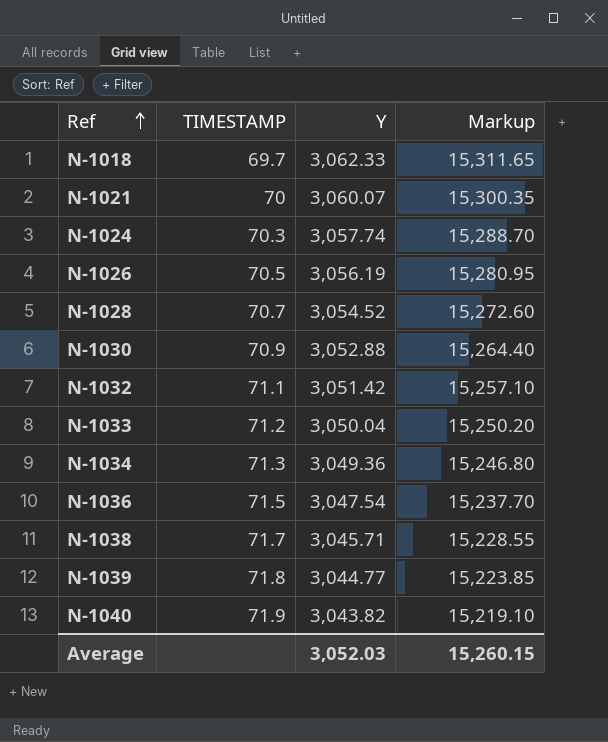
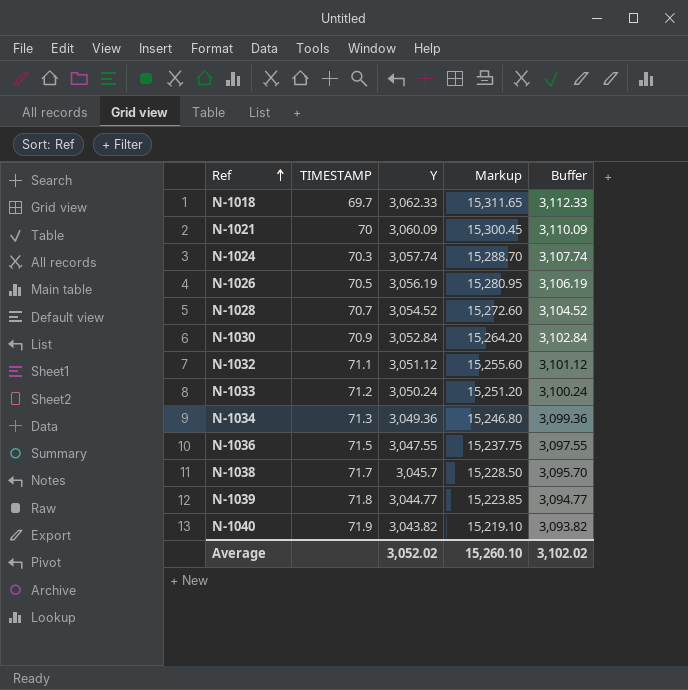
column Buffer | formula: none -> [Y] + 50
N-1021 | Y: 3,060.07 -> 3,060.09
N-1021 | Markup: 15,300.35 -> 15,300.45
N-1030 | Y: 3,052.88 -> 3,052.84
N-1030 | Markup: 15,264.40 -> 15,264.20
N-1032 | Y: 3,051.42 -> 3,051.12
N-1032 | Markup: 15,257.10 -> 15,255.60
N-1033 | Y: 3,050.04 -> 3,050.24
N-1033 | Markup: 15,250.20 -> 15,251.20
N-1036 | Y: 3,047.54 -> 3,047.55
N-1036 | Markup: 15,237.70 -> 15,237.75
N-1038 | Y: 3,045.71 -> 3,045.7
N-1038 | Markup: 15,228.55 -> 15,228.50
Average | Y: 3,052.03 -> 3,052.02
Average | Markup: 15,260.15 -> 15,260.10

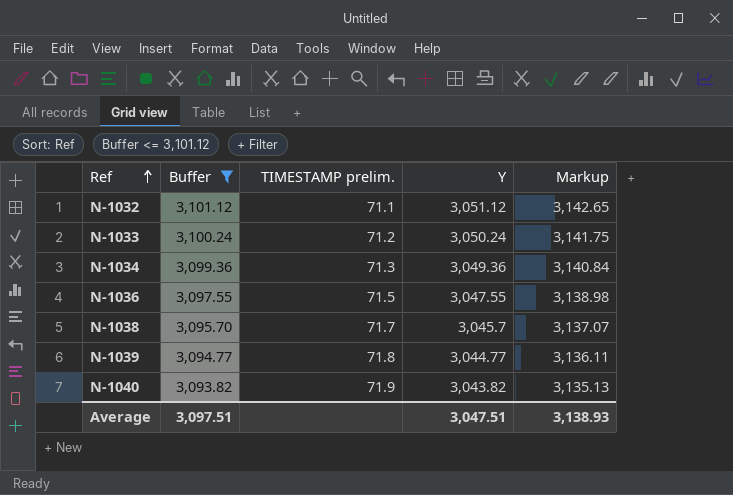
filter: none -> Buffer <= 3,101.12
column Buffer | position: 5 -> 2
column name: TIMESTAMP -> TIMESTAMP prelim.
column Markup | formula: [Y] * 5 -> [Y] * 1.03
Average | Buffer: 3,102.02 -> 3,097.51
Average | Y: 3,052.02 -> 3,047.51
Average | Markup: 15,260.10 -> 3,138.93

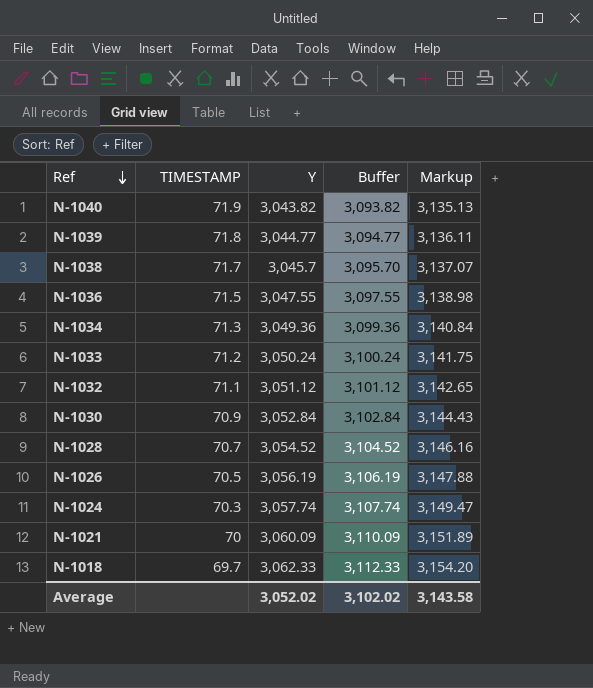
filter: Buffer <= 3,101.12 -> none
row order: Ref ascending -> Ref descending
column name: TIMESTAMP prelim. -> TIMESTAMP
column Buffer | position: 2 -> 4
Average | Y: 3,047.51 -> 3,052.02
Average | Buffer: 3,097.51 -> 3,102.02
Average | Markup: 3,138.93 -> 3,143.58

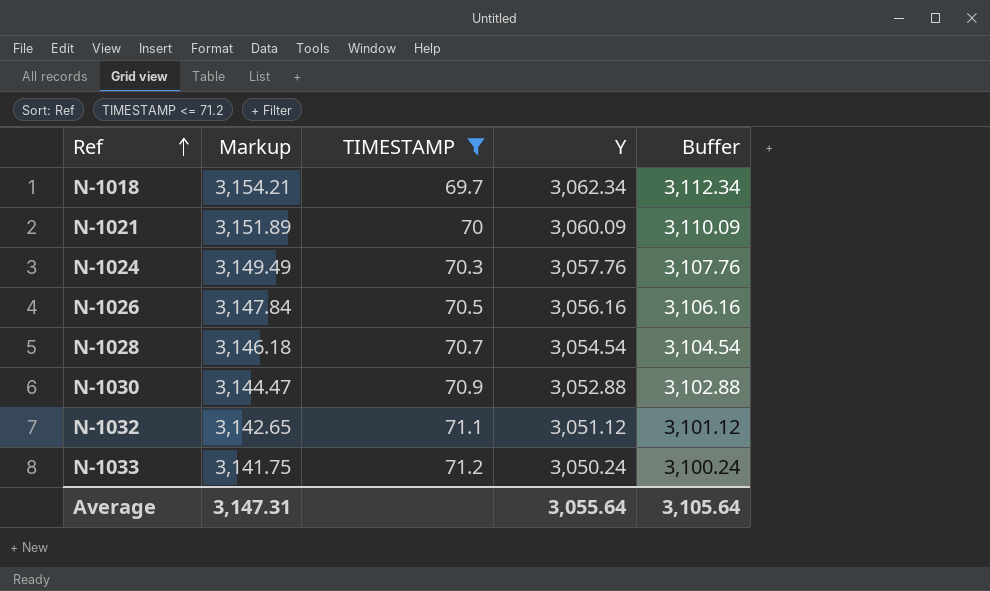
filter: none -> TIMESTAMP <= 71.2
row order: Ref descending -> Ref ascending
column Markup | position: 5 -> 2
N-1018 | Markup: 3,154.20 -> 3,154.21
N-1018 | Y: 3,062.33 -> 3,062.34
N-1018 | Buffer: 3,112.33 -> 3,112.34
N-1024 | Markup: 3,149.47 -> 3,149.49
N-1024 | Y: 3,057.74 -> 3,057.76
N-1024 | Buffer: 3,107.74 -> 3,107.76
N-1026 | Markup: 3,147.88 -> 3,147.84
N-1026 | Y: 3,056.19 -> 3,056.16
N-1026 | Buffer: 3,106.19 -> 3,106.16
N-1028 | Markup: 3,146.16 -> 3,146.18
N-1028 | Y: 3,054.52 -> 3,054.54
N-1028 | Buffer: 3,104.52 -> 3,104.54
N-1030 | Markup: 3,144.43 -> 3,144.47
N-1030 | Y: 3,052.84 -> 3,052.88
N-1030 | Buffer: 3,102.84 -> 3,102.88
Average | Markup: 3,143.58 -> 3,147.31
Average | Y: 3,052.02 -> 3,055.64
Average | Buffer: 3,102.02 -> 3,105.64

